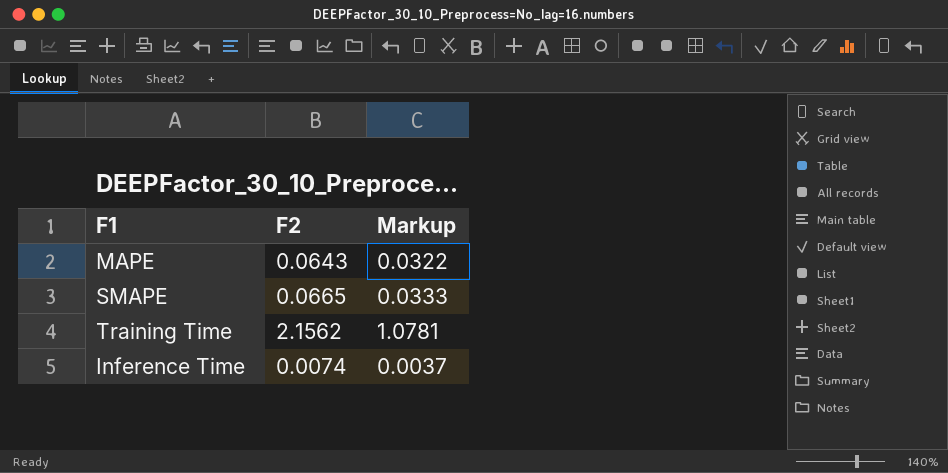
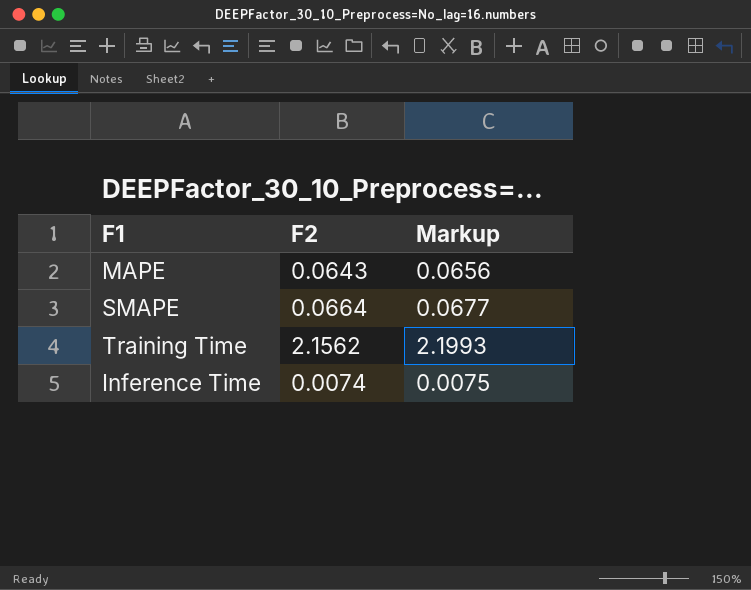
column Markup | formula: [F2] * 0.5 -> [F2] * 1.02
SMAPE | F2: 0.0665 -> 0.0664

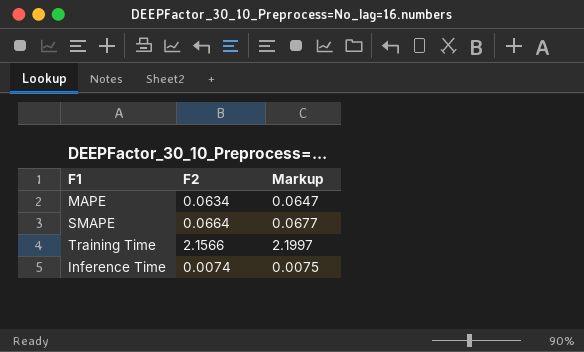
MAPE | F2: 0.0643 -> 0.0634
MAPE | Markup: 0.0656 -> 0.0647
Training Time | F2: 2.1562 -> 2.1566
Training Time | Markup: 2.1993 -> 2.1997

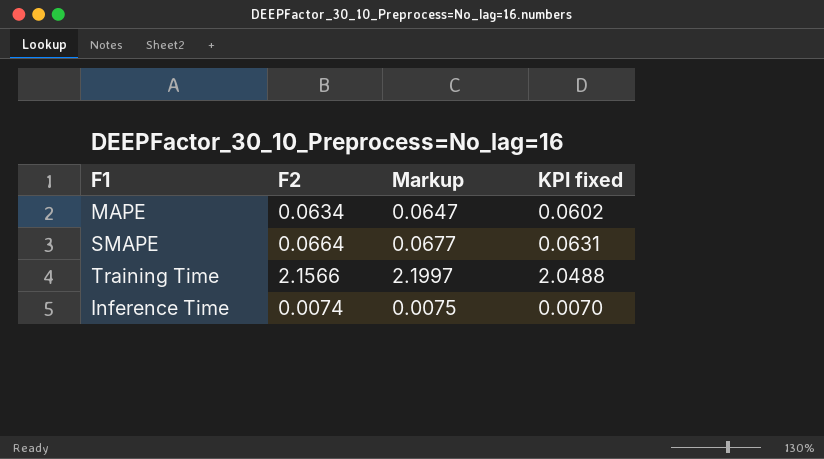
column KPI fixed | formula: none -> [F2] * 0.95

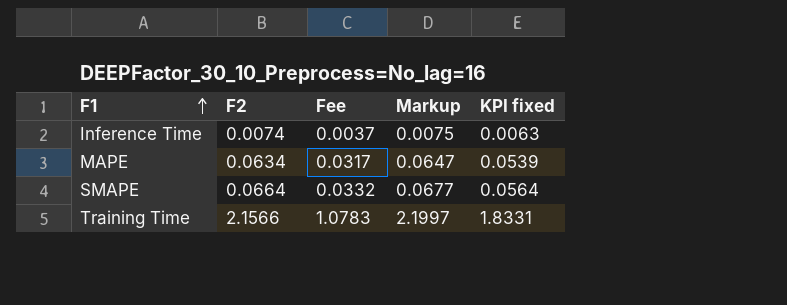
row order: none -> F1 ascending
column Fee | formula: none -> [F2] * 0.5
column KPI fixed | formula: [F2] * 0.95 -> [F2] * 0.85

